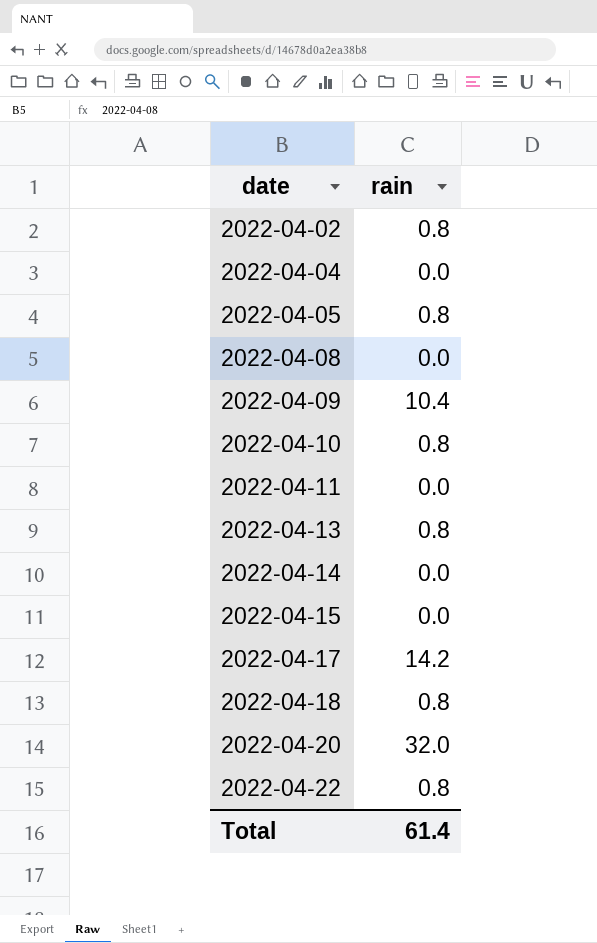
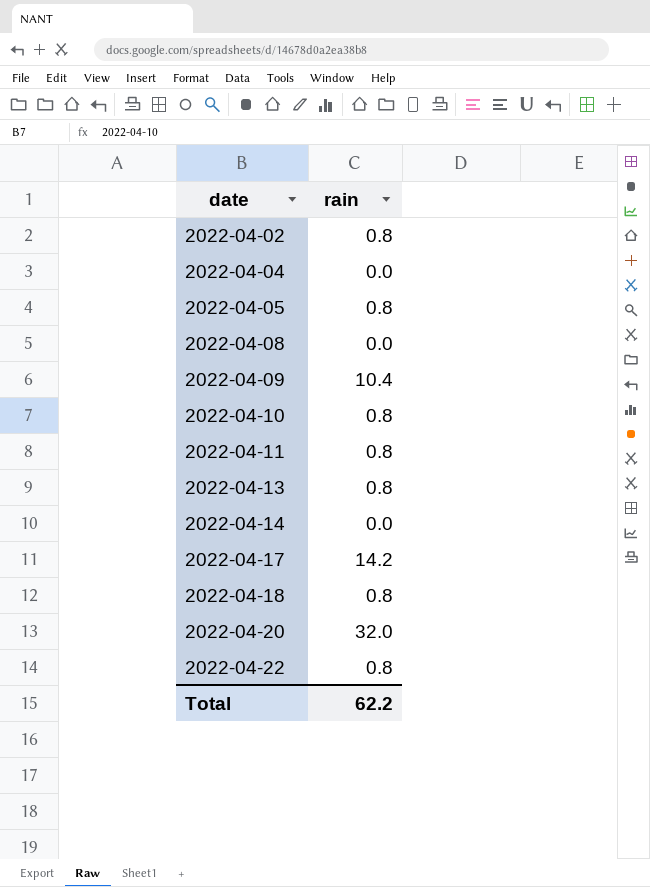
row 2022-04-15: 0.0 -> none
2022-04-11 | rain: 0.0 -> 0.8
Total | rain: 61.4 -> 62.2

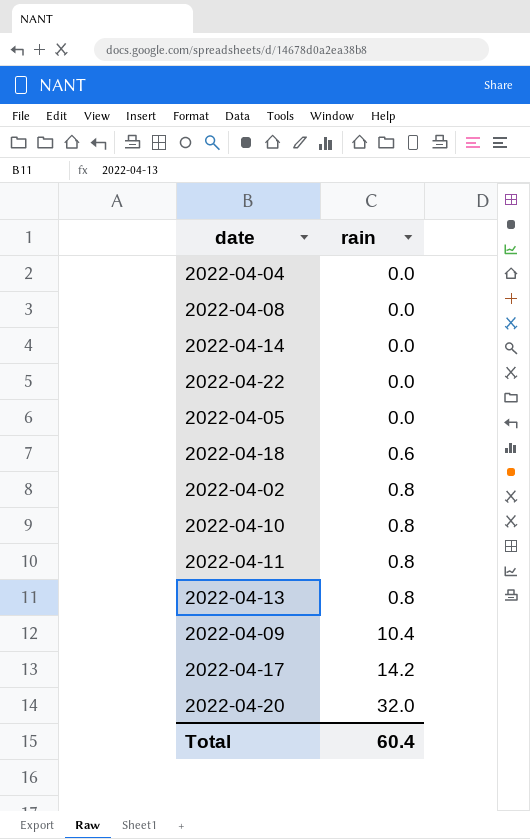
row order: date ascending -> rain ascending
2022-04-22 | rain: 0.8 -> 0.0
2022-04-05 | rain: 0.8 -> 0.0
2022-04-18 | rain: 0.8 -> 0.6
Total | rain: 62.2 -> 60.4

